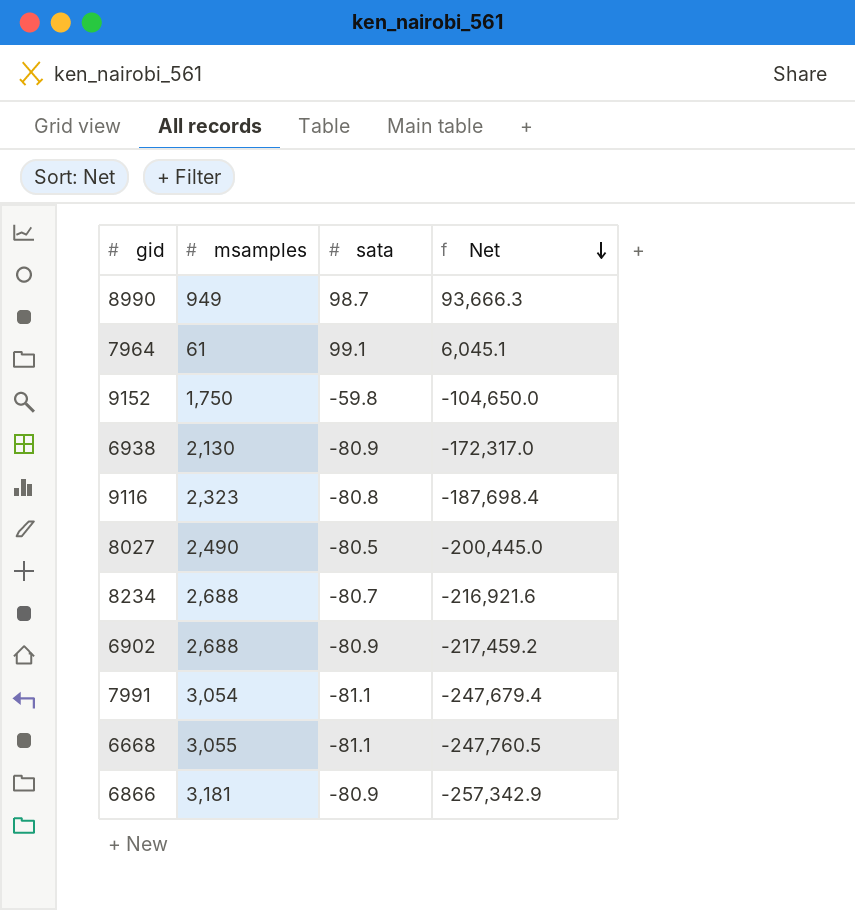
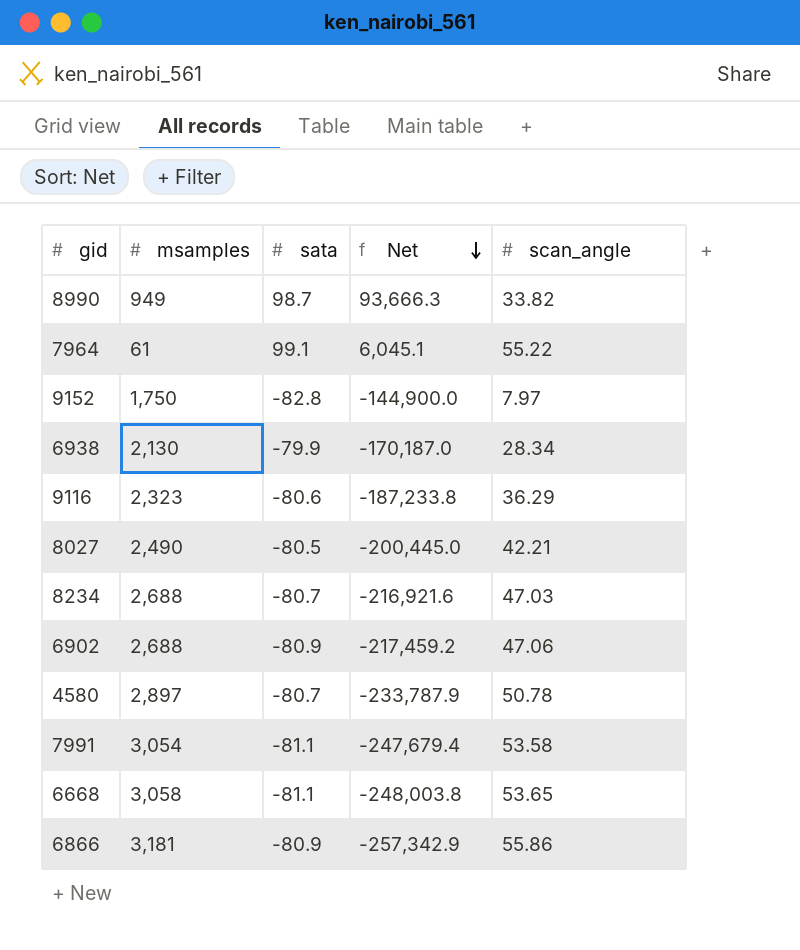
column scan_angle | position: none -> 5
9152 | sata: -59.8 -> -82.8
9152 | Net: -104,650.0 -> -144,900.0
6938 | sata: -80.9 -> -79.9
6938 | Net: -172,317.0 -> -170,187.0
9116 | sata: -80.8 -> -80.6
9116 | Net: -187,698.4 -> -187,233.8
row 4580: none -> 2,897 | -80.7 | -233,787.9 | 50.78
6668 | msamples: 3,055 -> 3,058
6668 | Net: -247,760.5 -> -248,003.8

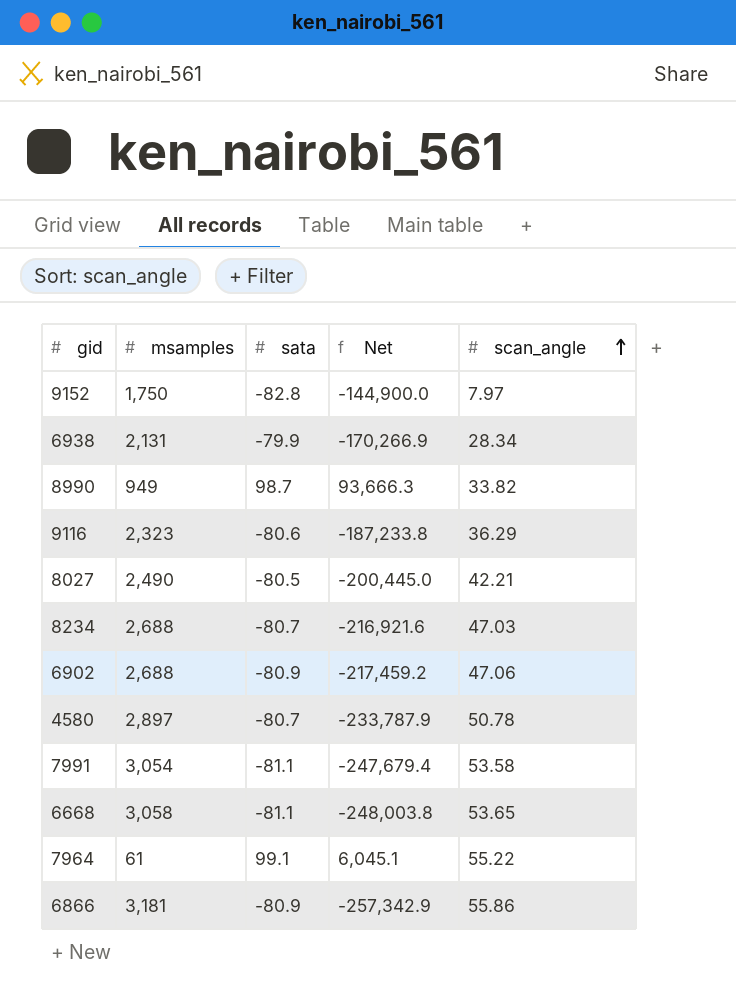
row order: Net descending -> scan_angle ascending
6938 | msamples: 2,130 -> 2,131
6938 | Net: -170,187.0 -> -170,266.9

